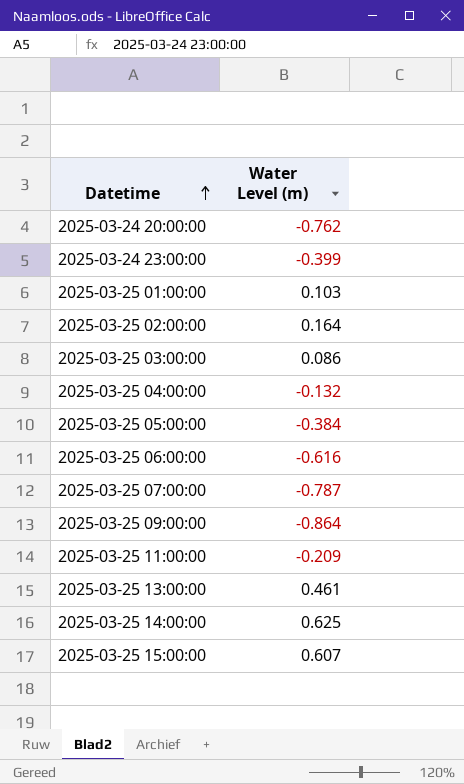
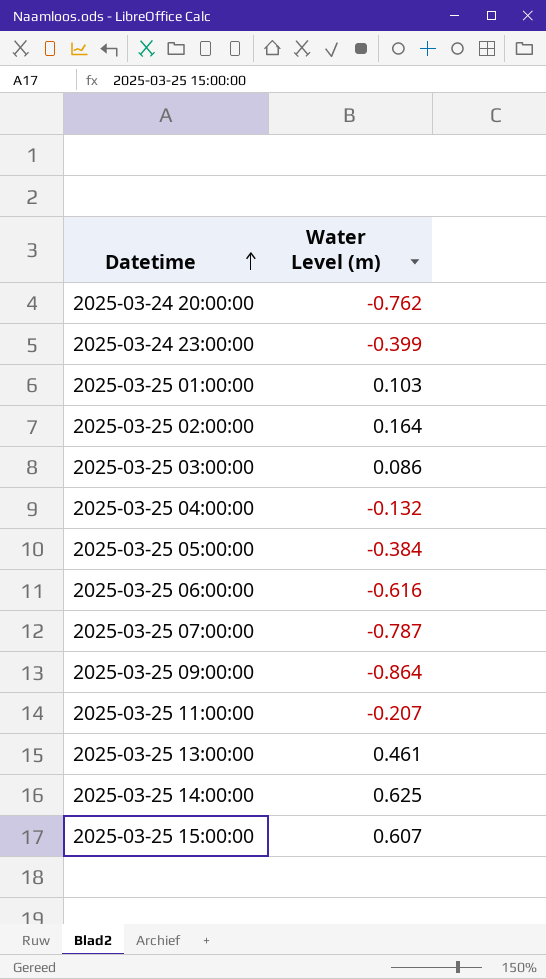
2025-03-25 11:00:00 | Water Level (m): -0.209 -> -0.207

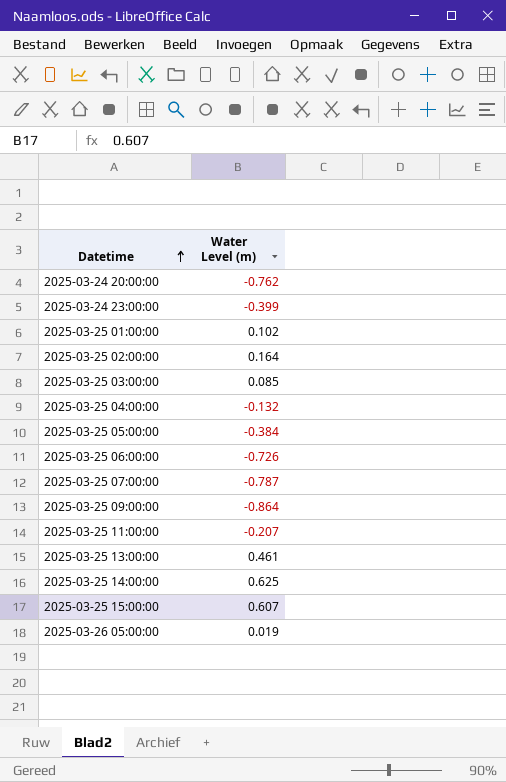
2025-03-25 01:00:00 | Water Level (m): 0.103 -> 0.102
2025-03-25 03:00:00 | Water Level (m): 0.086 -> 0.085
2025-03-25 06:00:00 | Water Level (m): -0.616 -> -0.726
row 2025-03-26 05:00:00: none -> 0.019

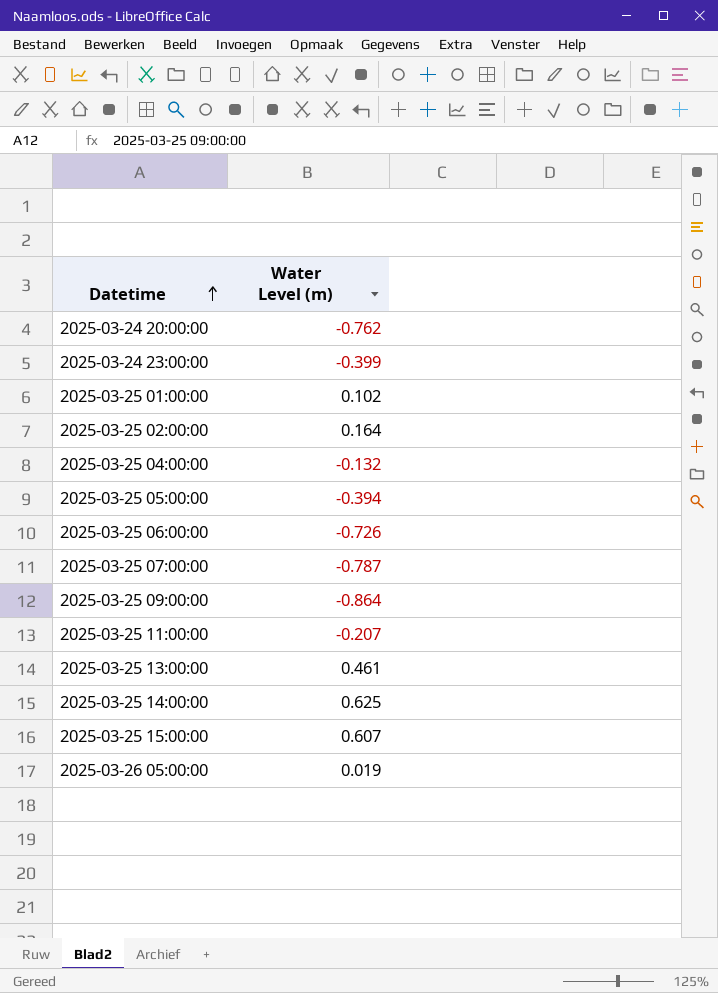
row 2025-03-25 03:00:00: 0.085 -> none
2025-03-25 05:00:00 | Water Level (m): -0.384 -> -0.394

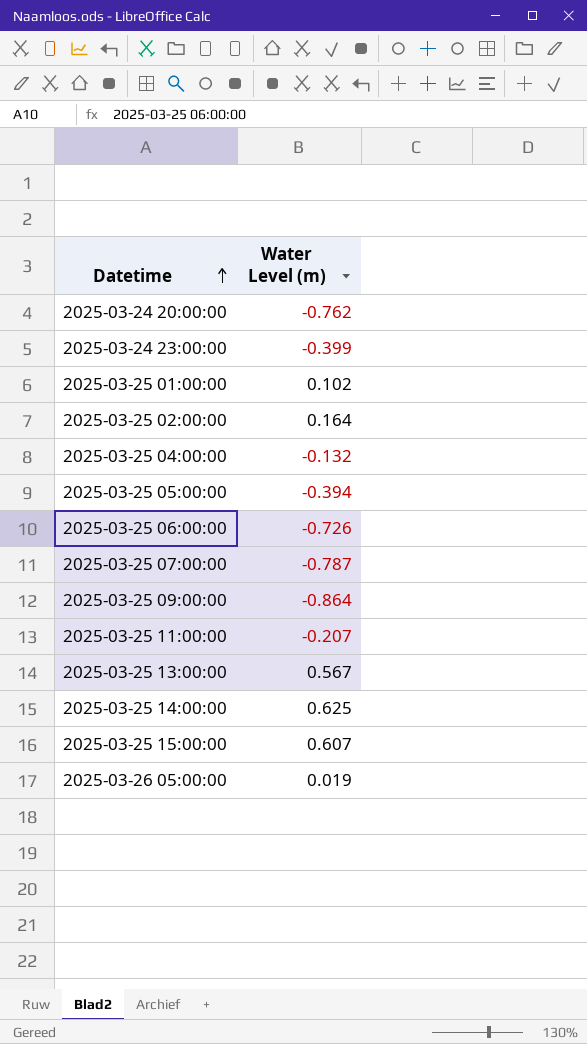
2025-03-25 13:00:00 | Water Level (m): 0.461 -> 0.567

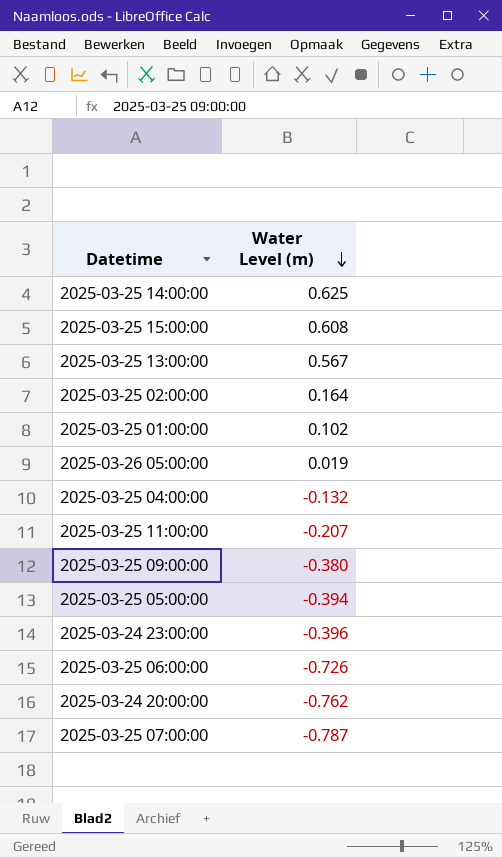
row order: Datetime ascending -> Water Level (m) descending
2025-03-25 15:00:00 | Water Level (m): 0.607 -> 0.608
2025-03-25 09:00:00 | Water Level (m): -0.864 -> -0.380
2025-03-24 23:00:00 | Water Level (m): -0.399 -> -0.396

